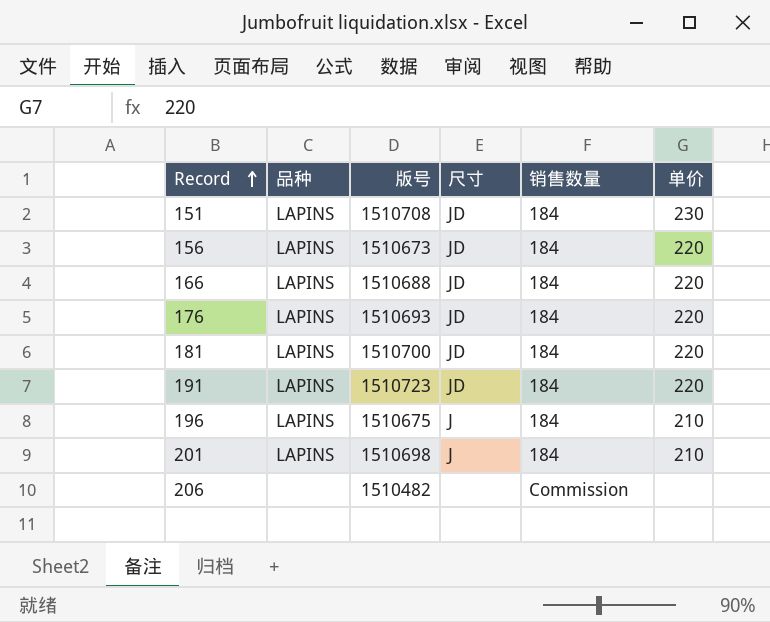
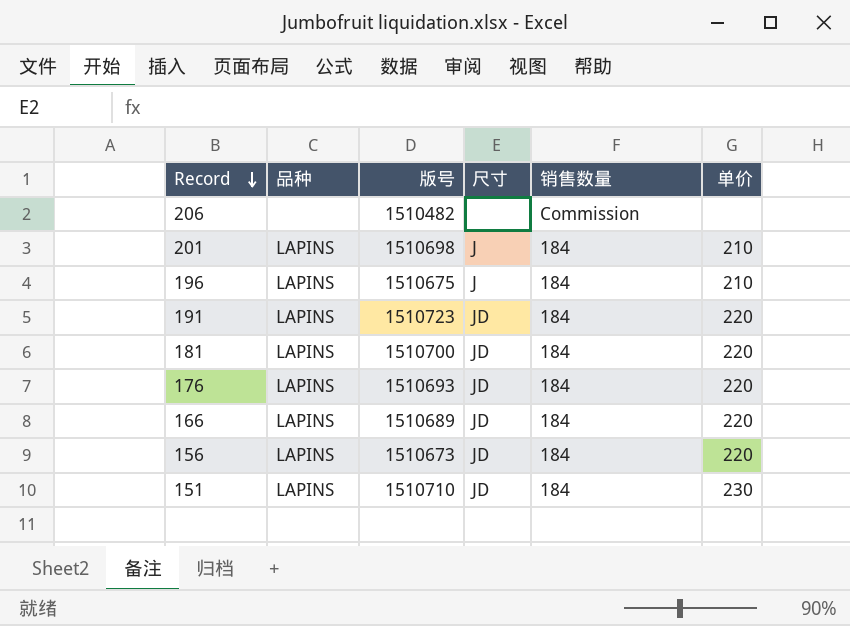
row order: Record ascending -> Record descending
166 | 版号: 1510688 -> 1510689
151 | 版号: 1510708 -> 1510710

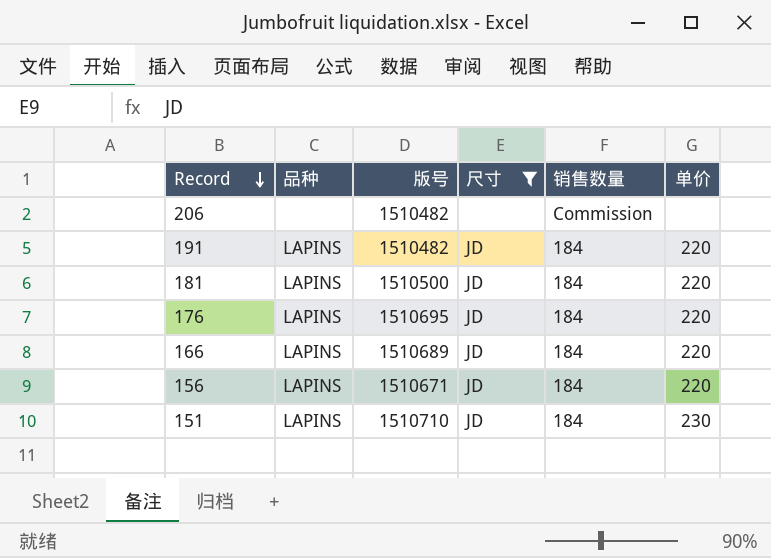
filter: none -> 尺寸 != J
191 | 版号: 1510723 -> 1510482
181 | 版号: 1510700 -> 1510500
176 | 版号: 1510693 -> 1510695
156 | 版号: 1510673 -> 1510671

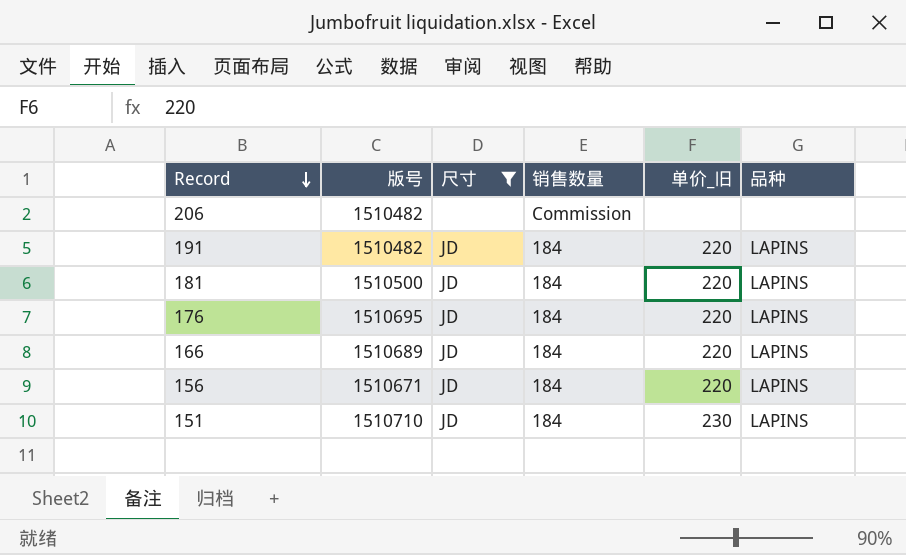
column name: 单价 -> 单价_旧
column 品种 | position: 2 -> 6

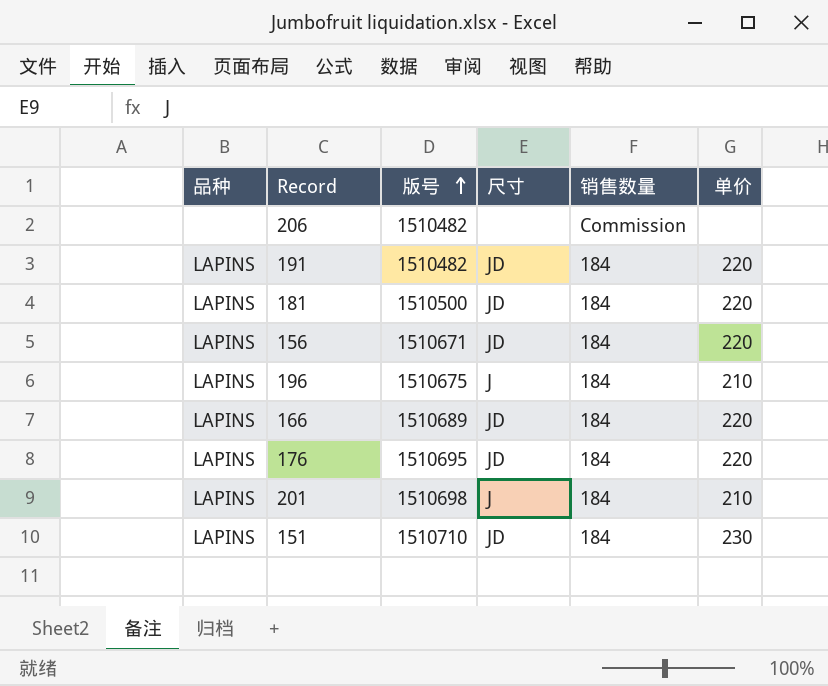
filter: 尺寸 != J -> none
row order: Record descending -> 版号 ascending
column 品种 | position: 6 -> 1
column name: 单价_旧 -> 单价

